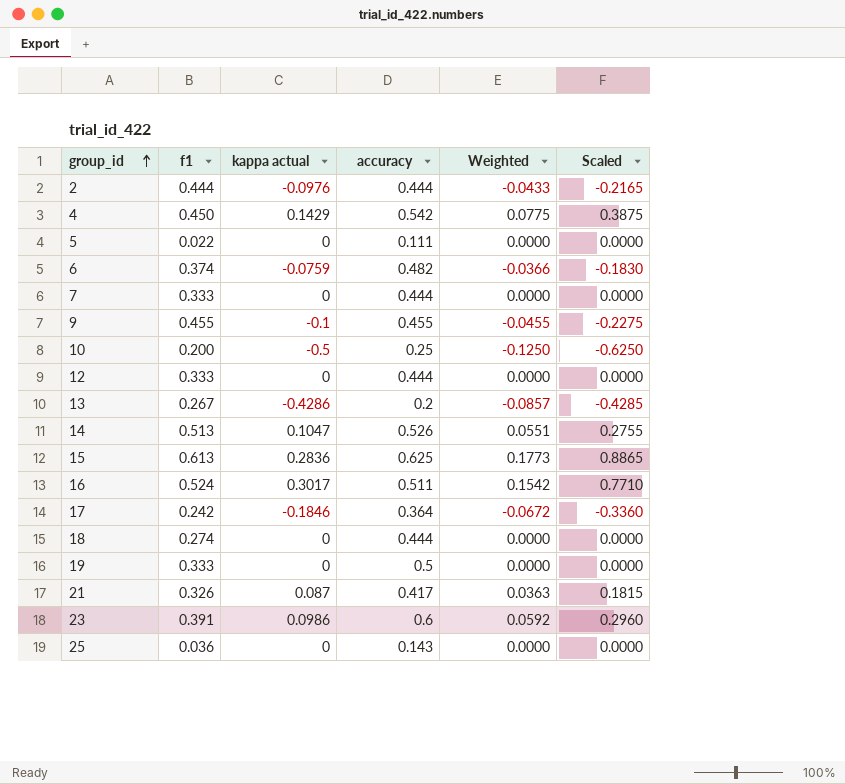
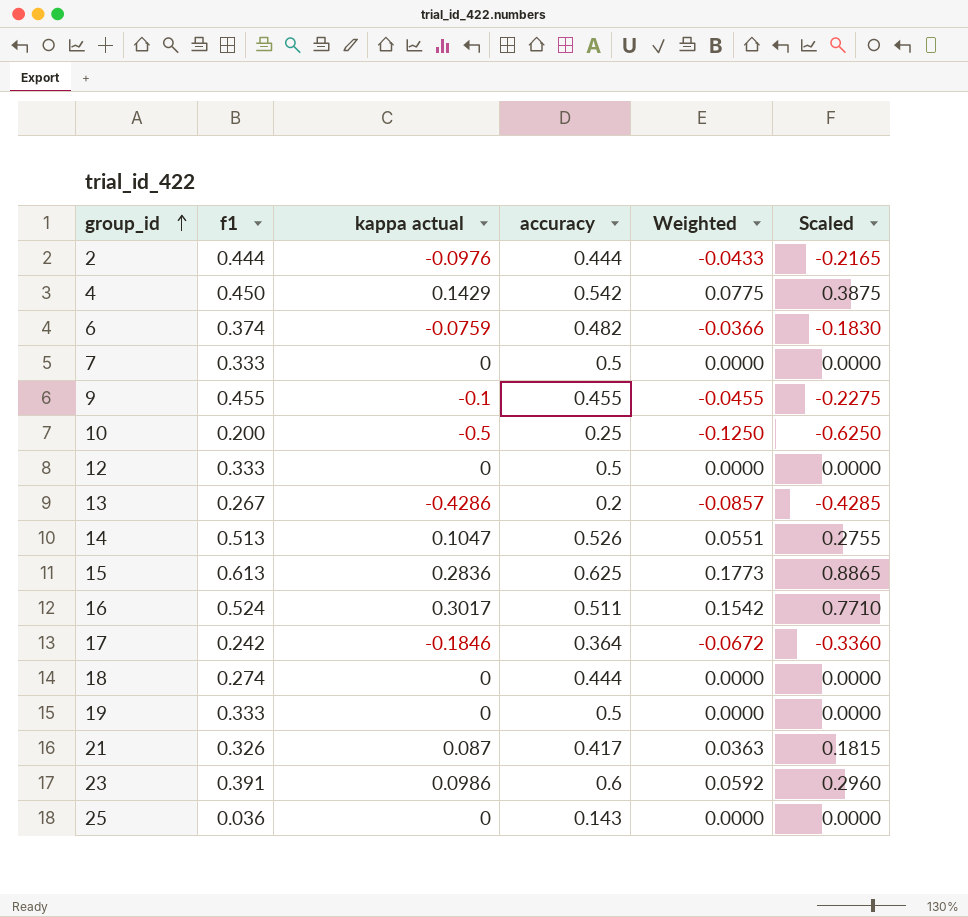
row 5: 0.022 | 0 | 0.111 | 0.0000 | 0.0000 -> none
7 | accuracy: 0.444 -> 0.5
12 | accuracy: 0.444 -> 0.5

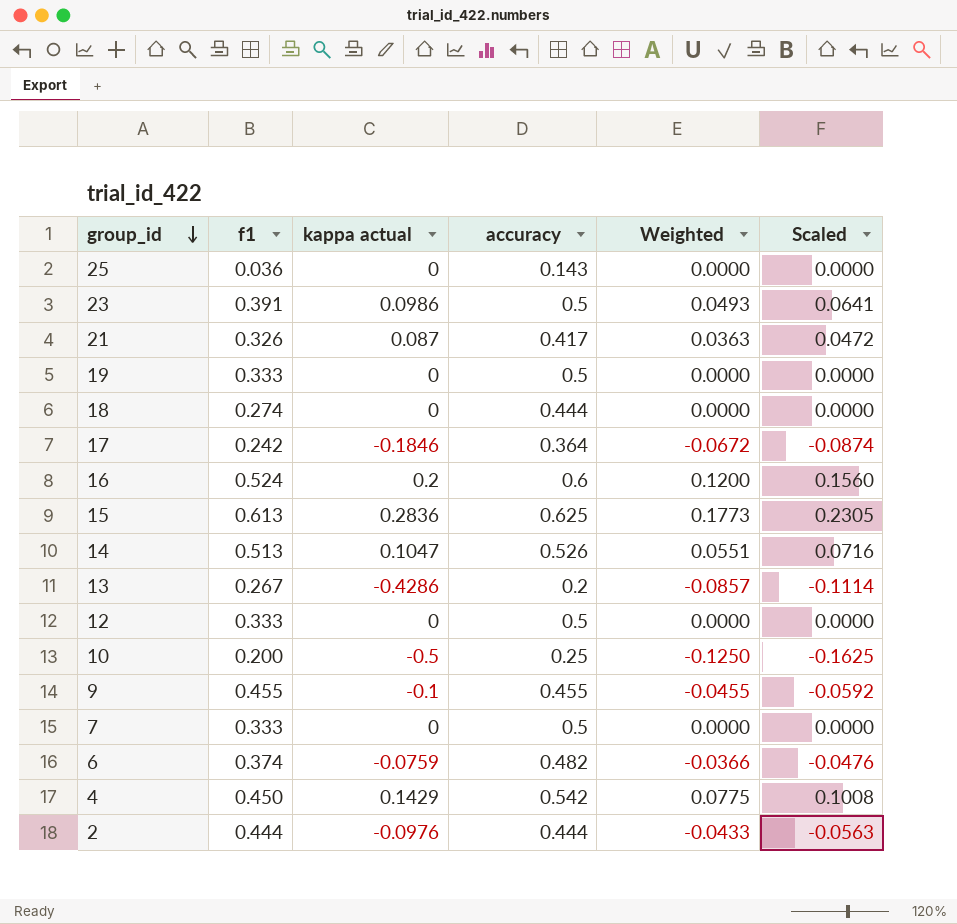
row order: group_id ascending -> group_id descending
column Scaled | formula: [Weighted] * 5 -> [Weighted] * 1.3
23 | accuracy: 0.6 -> 0.5
23 | Weighted: 0.0592 -> 0.0493
16 | kappa actual: 0.3017 -> 0.2
16 | accuracy: 0.511 -> 0.6
16 | Weighted: 0.1542 -> 0.1200

